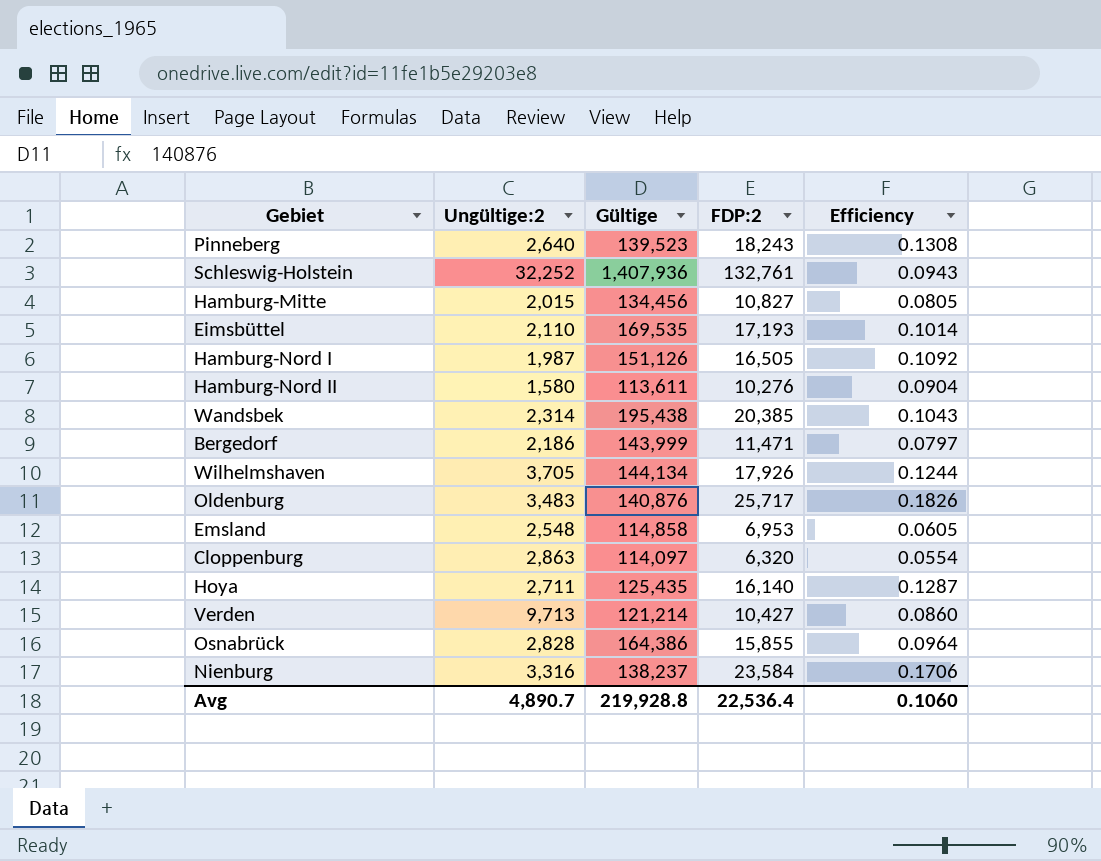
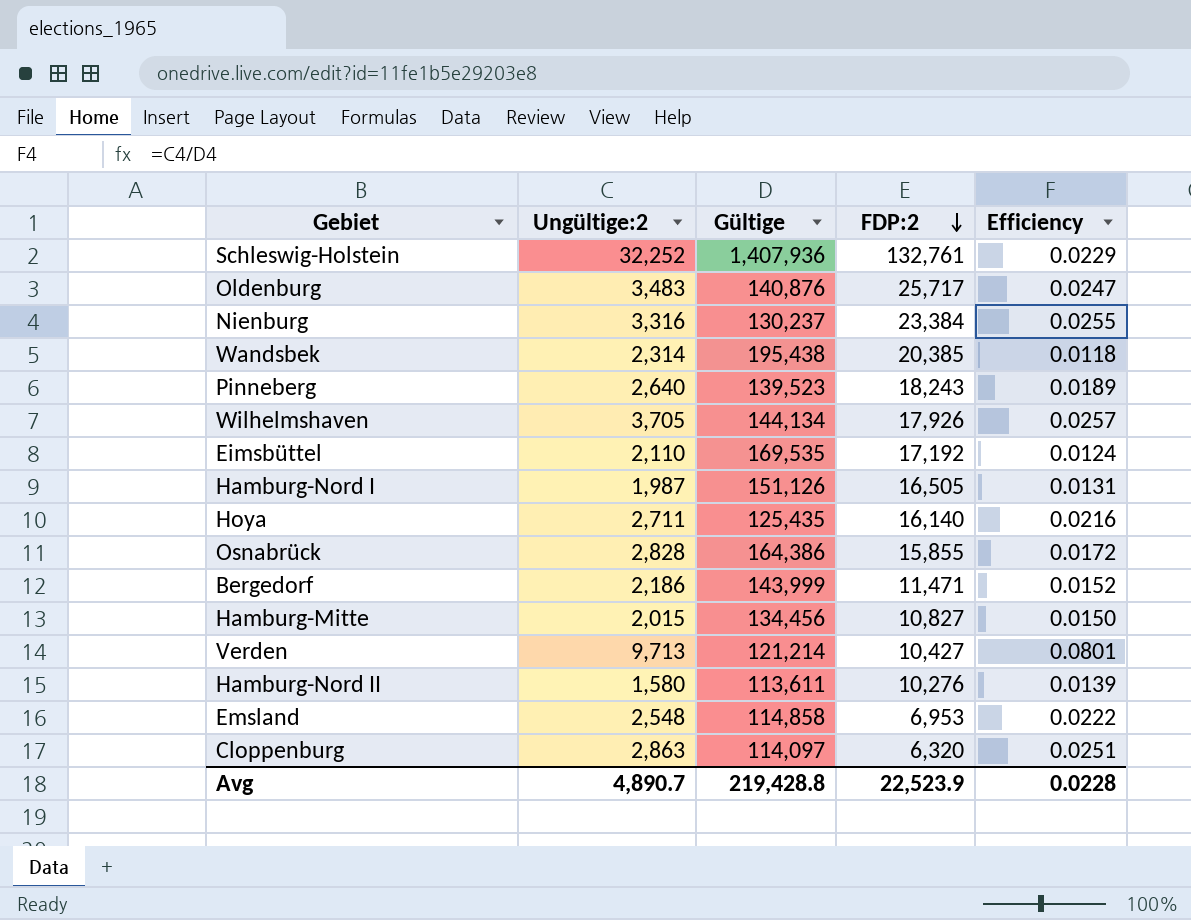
row order: none -> FDP:2 descending
column Efficiency | formula: [FDP:2] / [Gültige] -> [Ungültige:2] / [Gültige]
Nienburg | Gültige: 138,237 -> 130,237
Nienburg | FDP:2: 23,584 -> 23,384
Eimsbüttel | FDP:2: 17,193 -> 17,192
Avg | Gültige: 219,928.8 -> 219,428.8
Avg | FDP:2: 22,536.4 -> 22,523.9
Avg | Efficiency: 0.1060 -> 0.0228

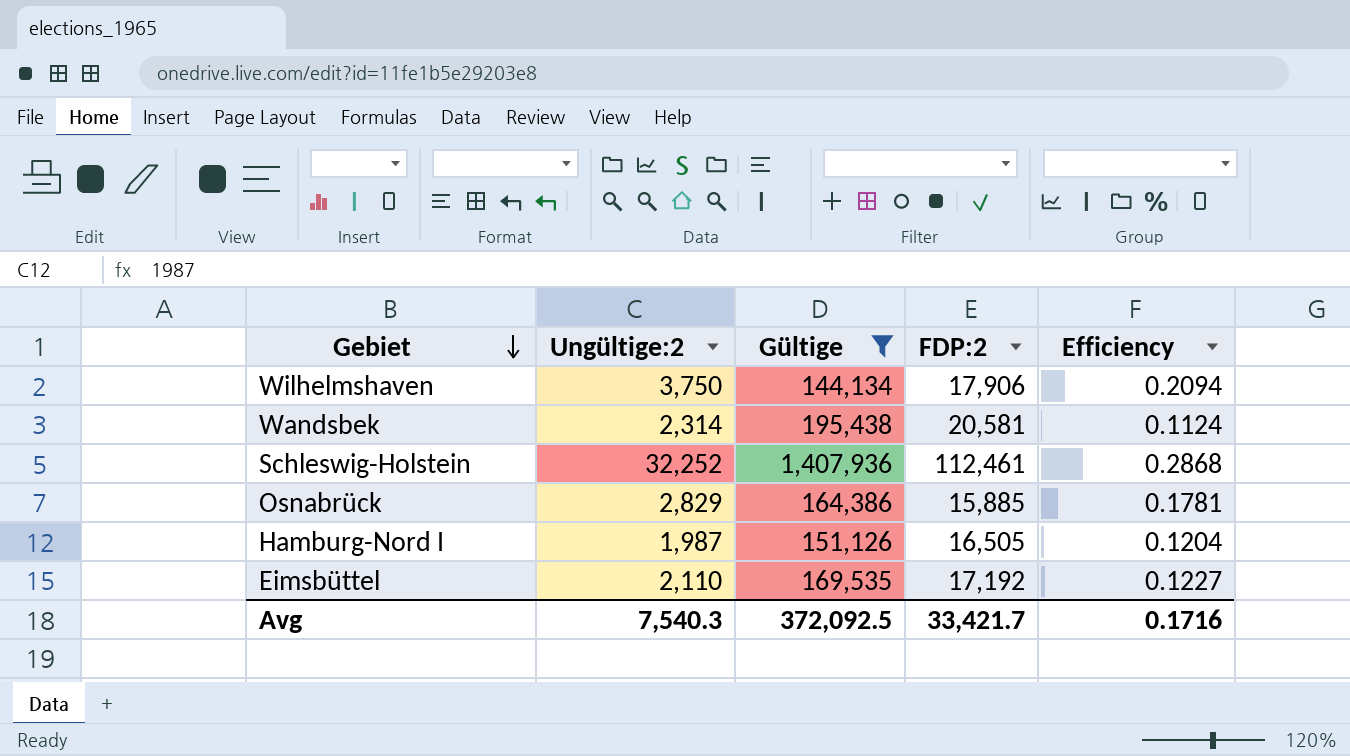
filter: none -> Gültige >= 144,134
row order: FDP:2 descending -> Gebiet descending
column Efficiency | formula: [Ungültige:2] / [Gültige] -> [Ungültige:2] / [FDP:2]
Wilhelmshaven | Ungültige:2: 3,705 -> 3,750
Wilhelmshaven | FDP:2: 17,926 -> 17,906
Wandsbek | FDP:2: 20,385 -> 20,581
Schleswig-Holstein | FDP:2: 132,761 -> 112,461
Osnabrück | Ungültige:2: 2,828 -> 2,829
Osnabrück | FDP:2: 15,855 -> 15,885
Avg | Ungültige:2: 4,890.7 -> 7,540.3
Avg | Gültige: 219,428.8 -> 372,092.5
Avg | FDP:2: 22,523.9 -> 33,421.7
Avg | Efficiency: 0.0228 -> 0.1716

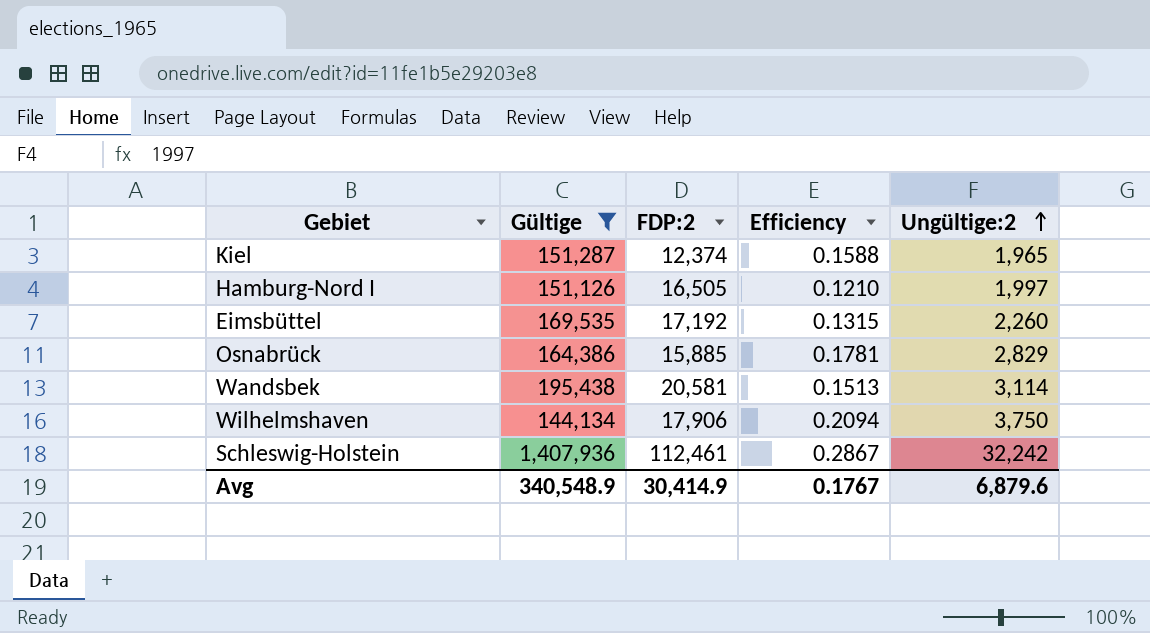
row order: Gebiet descending -> Ungültige:2 ascending
column Ungültige:2 | position: 2 -> 5
row Kiel: none -> 151,287 | 12,374 | 0.1588 | 1,965
Hamburg-Nord I | Efficiency: 0.1204 -> 0.1210
Hamburg-Nord I | Ungültige:2: 1,987 -> 1,997
Eimsbüttel | Efficiency: 0.1227 -> 0.1315
Eimsbüttel | Ungültige:2: 2,110 -> 2,260
Wandsbek | Efficiency: 0.1124 -> 0.1513
Wandsbek | Ungültige:2: 2,314 -> 3,114
Schleswig-Holstein | Efficiency: 0.2868 -> 0.2867
Schleswig-Holstein | Ungültige:2: 32,252 -> 32,242
Avg | Gültige: 372,092.5 -> 340,548.9
Avg | FDP:2: 33,421.7 -> 30,414.9
Avg | Efficiency: 0.1716 -> 0.1767
Avg | Ungültige:2: 7,540.3 -> 6,879.6

